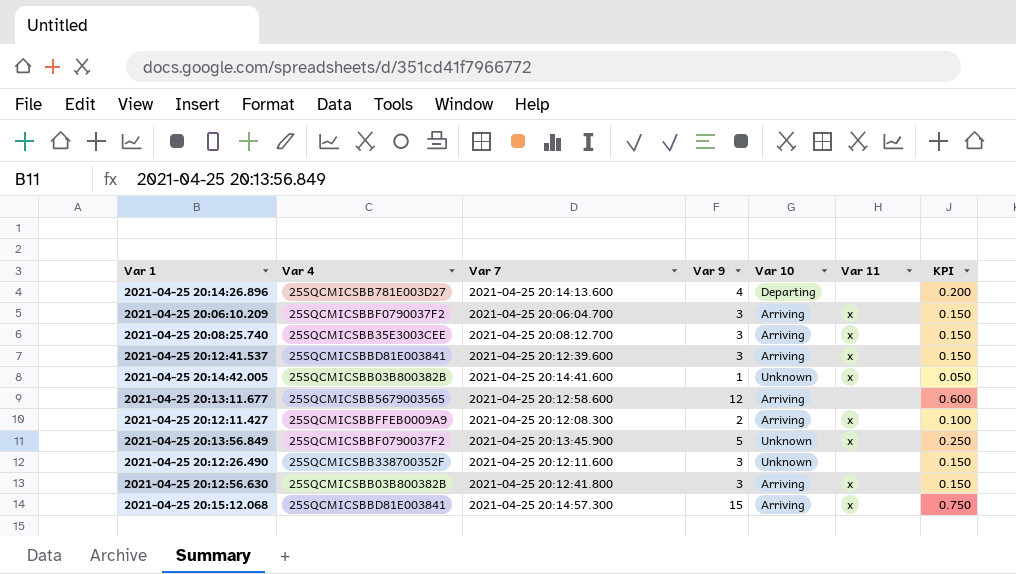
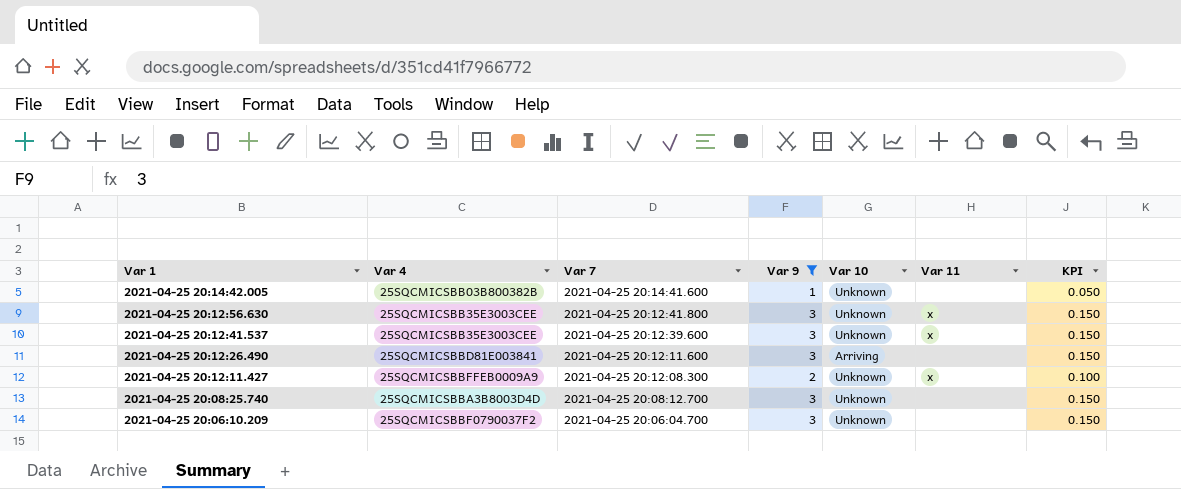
filter: none -> Var 9 <= 3
row order: none -> Var 1 descending
2021-04-25 20:14:42.005 | Var 11: x -> none
2021-04-25 20:12:56.630 | Var 4: 25SQCMICSBB03B800382B -> 25SQCMICSBB35E3003CEE
2021-04-25 20:12:56.630 | Var 10: Arriving -> Unknown
2021-04-25 20:12:41.537 | Var 4: 25SQCMICSBBD81E003841 -> 25SQCMICSBB35E3003CEE
2021-04-25 20:12:41.537 | Var 10: Arriving -> Unknown
2021-04-25 20:12:26.490 | Var 4: 25SQCMICSBB338700352F -> 25SQCMICSBBD81E003841
2021-04-25 20:12:26.490 | Var 10: Unknown -> Arriving
2021-04-25 20:12:11.427 | Var 10: Arriving -> Unknown
2021-04-25 20:08:25.740 | Var 4: 25SQCMICSBB35E3003CEE -> 25SQCMICSBBA3B8003D4D
2021-04-25 20:08:25.740 | Var 10: Arriving -> Unknown
2021-04-25 20:08:25.740 | Var 11: x -> none
2021-04-25 20:06:10.209 | Var 10: Arriving -> Unknown
2021-04-25 20:06:10.209 | Var 11: x -> none

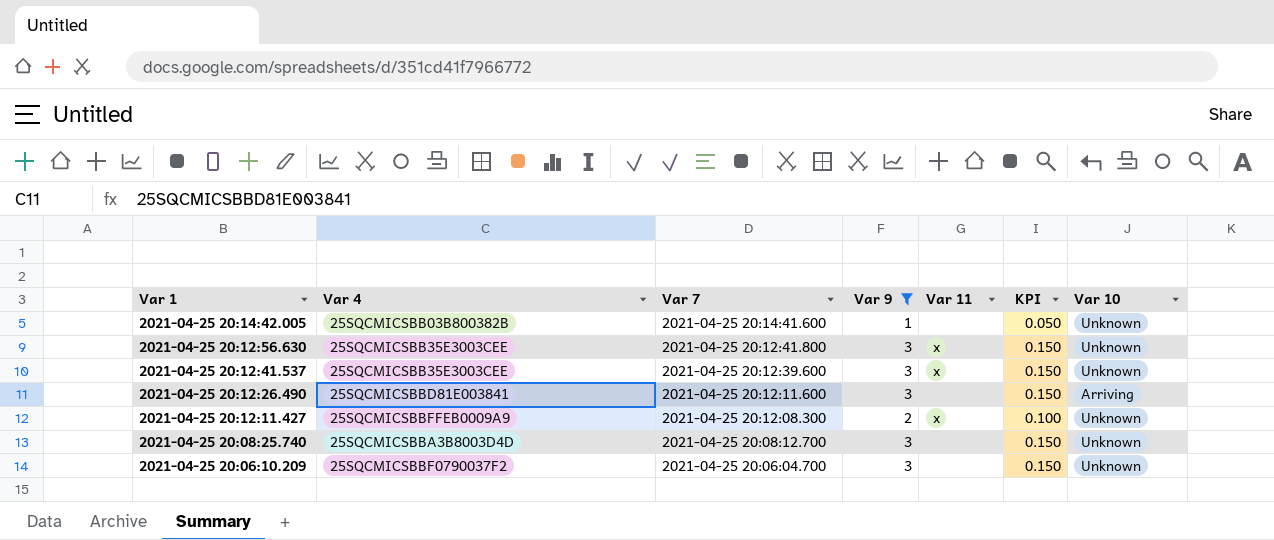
column Var 10 | position: 5 -> 7

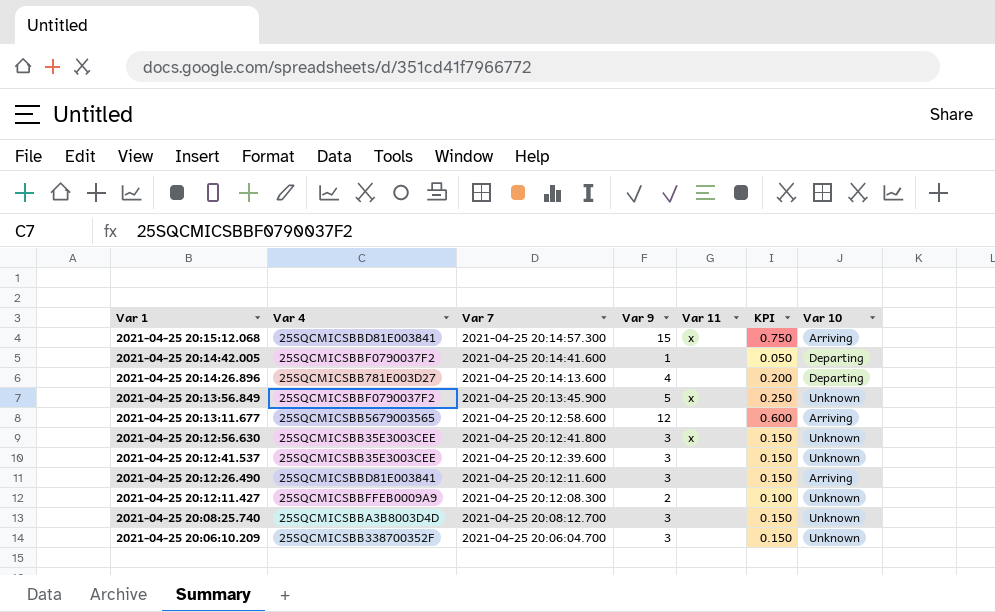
filter: Var 9 <= 3 -> none
2021-04-25 20:14:42.005 | Var 4: 25SQCMICSBB03B800382B -> 25SQCMICSBBF0790037F2
2021-04-25 20:14:42.005 | Var 10: Unknown -> Departing
2021-04-25 20:12:41.537 | Var 11: x -> none
2021-04-25 20:12:11.427 | Var 11: x -> none
2021-04-25 20:06:10.209 | Var 4: 25SQCMICSBBF0790037F2 -> 25SQCMICSBB338700352F

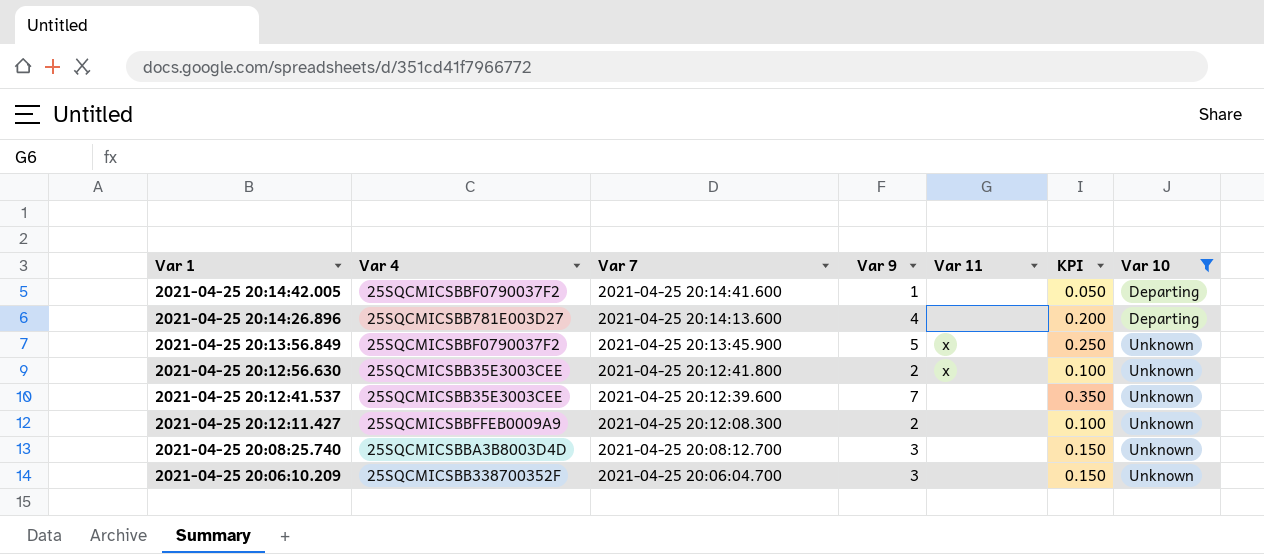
filter: none -> Var 10 != Arriving
2021-04-25 20:12:56.630 | Var 9: 3 -> 2
2021-04-25 20:12:56.630 | KPI: 0.150 -> 0.100
2021-04-25 20:12:41.537 | Var 9: 3 -> 7
2021-04-25 20:12:41.537 | KPI: 0.150 -> 0.350

